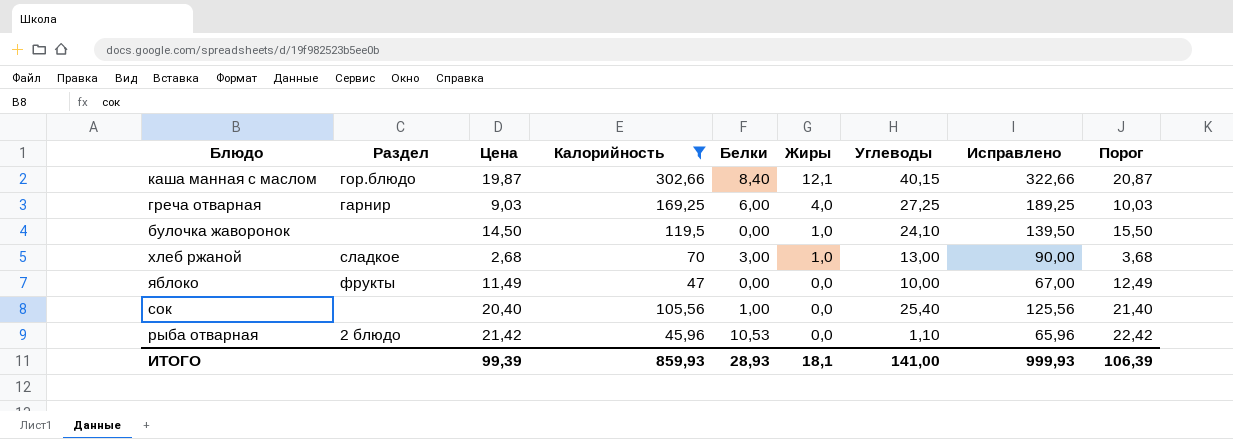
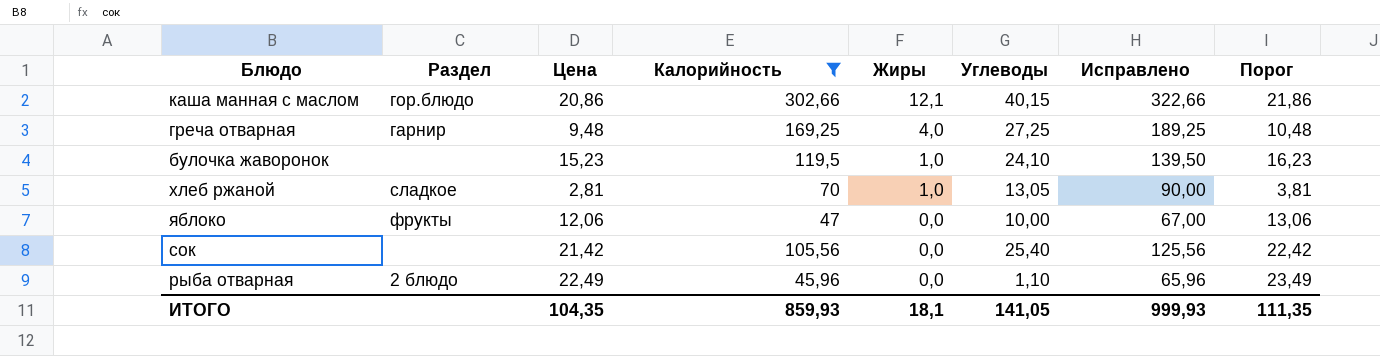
column Белки | position: 5 -> none
каша манная с маслом | Цена: 19,87 -> 20,86
каша манная с маслом | Порог: 20,87 -> 21,86
греча отварная | Цена: 9,03 -> 9,48
греча отварная | Порог: 10,03 -> 10,48
булочка жаворонок | Цена: 14,50 -> 15,23
булочка жаворонок | Порог: 15,50 -> 16,23
хлеб ржаной | Цена: 2,68 -> 2,81
хлеб ржаной | Углеводы: 13,00 -> 13,05
хлеб ржаной | Порог: 3,68 -> 3,81
яблоко | Цена: 11,49 -> 12,06
яблоко | Порог: 12,49 -> 13,06
сок | Цена: 20,40 -> 21,42
сок | Порог: 21,40 -> 22,42
рыба отварная | Цена: 21,42 -> 22,49
рыба отварная | Порог: 22,42 -> 23,49
ИТОГО | Цена: 99,39 -> 104,35
ИТОГО | Углеводы: 141,00 -> 141,05
ИТОГО | Порог: 106,39 -> 111,35

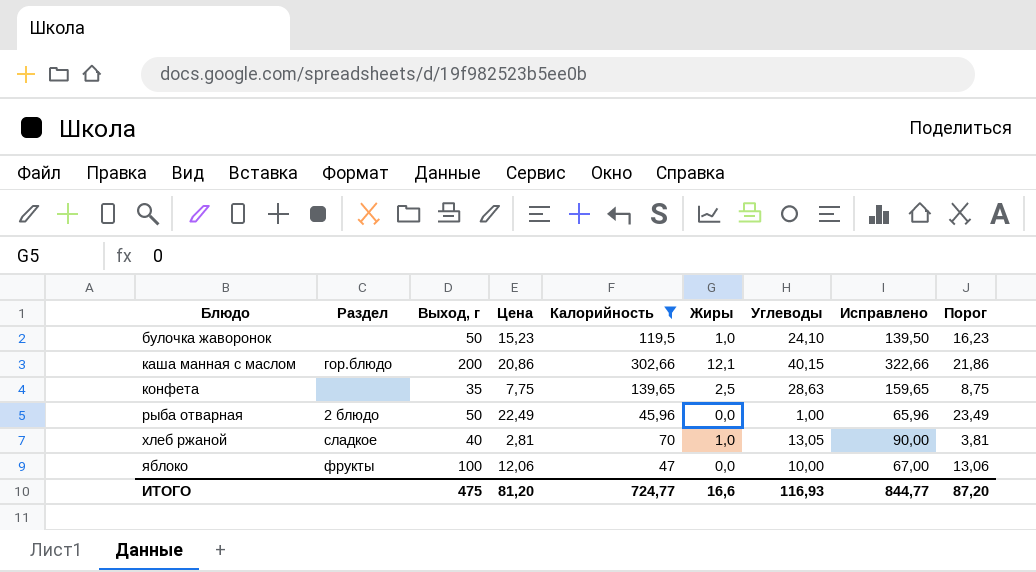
row order: Жиры descending -> Блюдо ascending
column Выход, г | position: none -> 3
row греча отварная: гарнир | 9,48 | 169,25 | 4,0 | 27,25 | 189,25 | 10,48 -> none
row сок: none | 21,42 | 105,56 | 0,0 | 25,40 | 125,56 | 22,42 -> none
row конфета: none -> none | 35 | 7,75 | 139,65 | 2,5 | 28,63 | 159,65 | 8,75
рыба отварная | Углеводы: 1,10 -> 1,00
ИТОГО | Цена: 104,35 -> 81,20
ИТОГО | Калорийность: 859,93 -> 724,77
ИТОГО | Жиры: 18,1 -> 16,6
ИТОГО | Углеводы: 141,05 -> 116,93
ИТОГО | Исправлено: 999,93 -> 844,77
ИТОГО | Порог: 111,35 -> 87,20

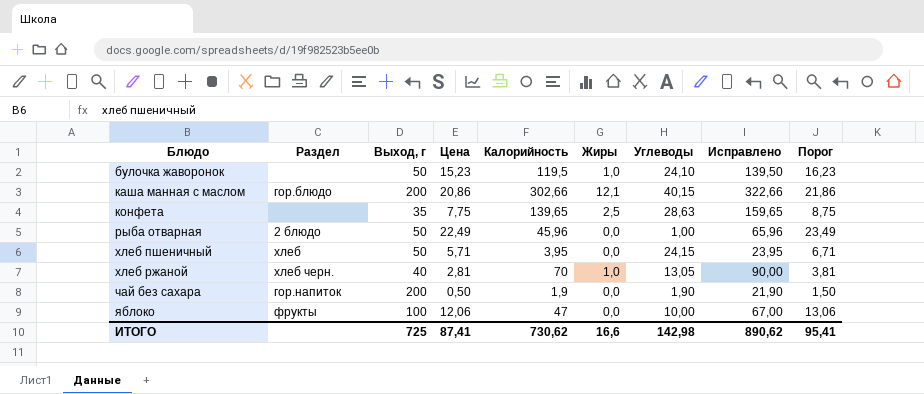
filter: Калорийность >= 45,96 -> none
хлеб ржаной | Раздел: сладкое -> хлеб черн.
ИТОГО | Выход, г: 475 -> 725
ИТОГО | Цена: 81,20 -> 87,41
ИТОГО | Калорийность: 724,77 -> 730,62
ИТОГО | Углеводы: 116,93 -> 142,98
ИТОГО | Исправлено: 844,77 -> 890,62
ИТОГО | Порог: 87,20 -> 95,41

